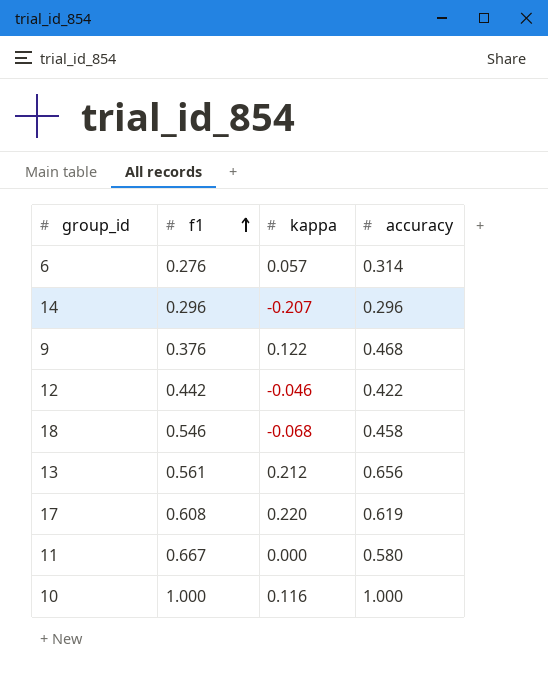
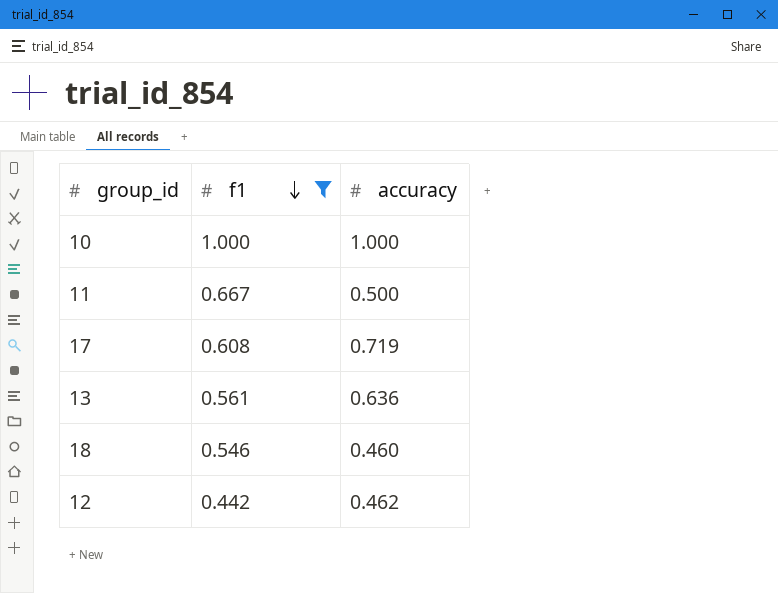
filter: none -> f1 >= 0.442
row order: f1 ascending -> f1 descending
column kappa | position: 3 -> none
11 | accuracy: 0.580 -> 0.500
17 | accuracy: 0.619 -> 0.719
13 | accuracy: 0.656 -> 0.636
18 | accuracy: 0.458 -> 0.460
12 | accuracy: 0.422 -> 0.462

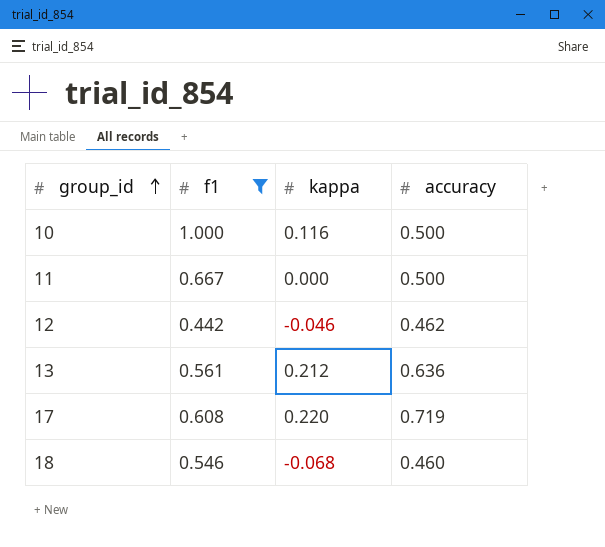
row order: f1 descending -> group_id ascending
column kappa | position: none -> 3
10 | accuracy: 1.000 -> 0.500

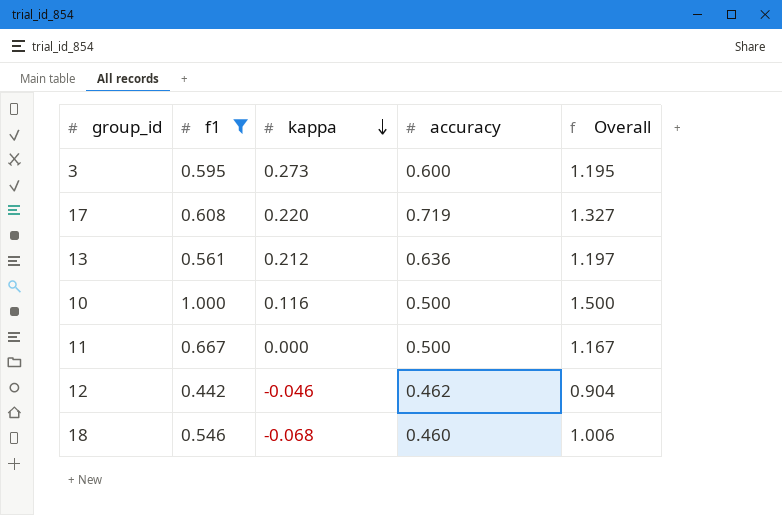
row order: group_id ascending -> kappa descending
column Overall | formula: none -> [f1] + [accuracy]
row 3: none -> 0.595 | 0.273 | 0.600 | 1.195

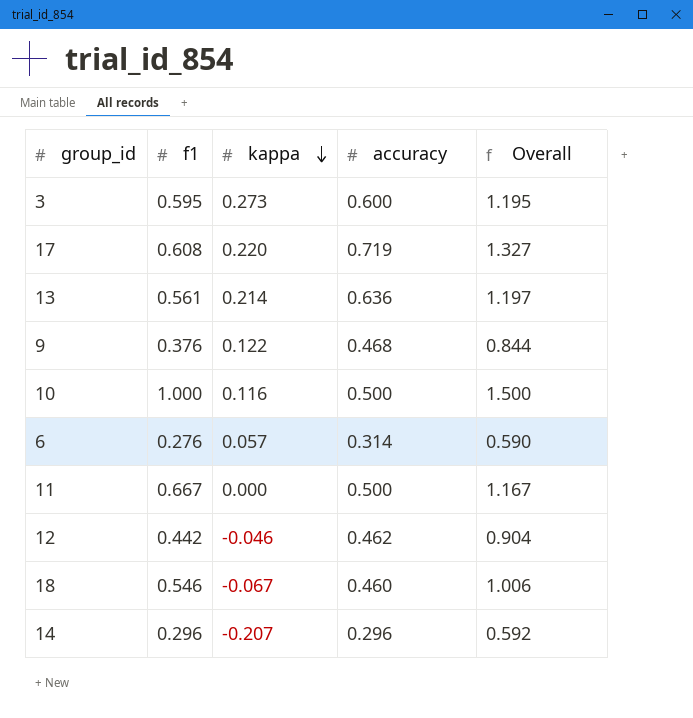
filter: f1 >= 0.442 -> none
13 | kappa: 0.212 -> 0.214
18 | kappa: -0.068 -> -0.067

